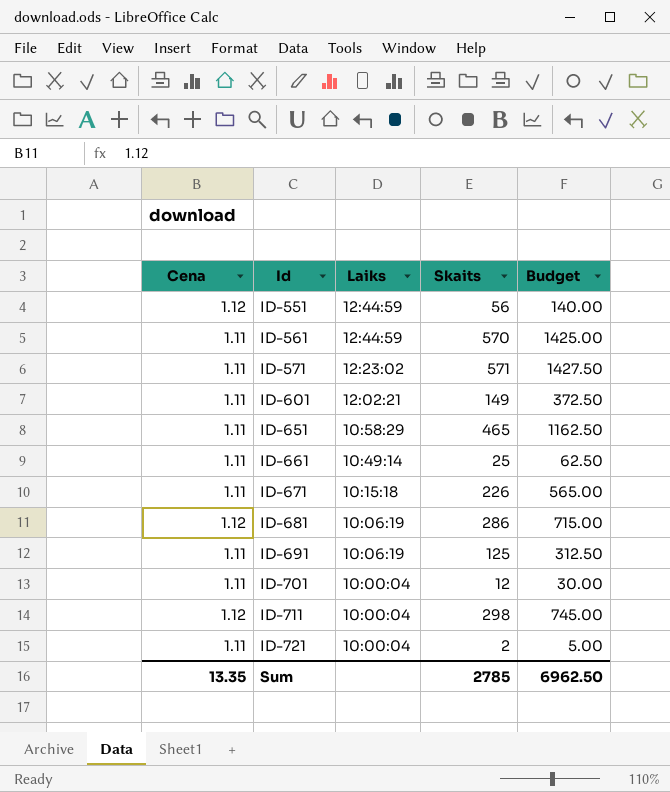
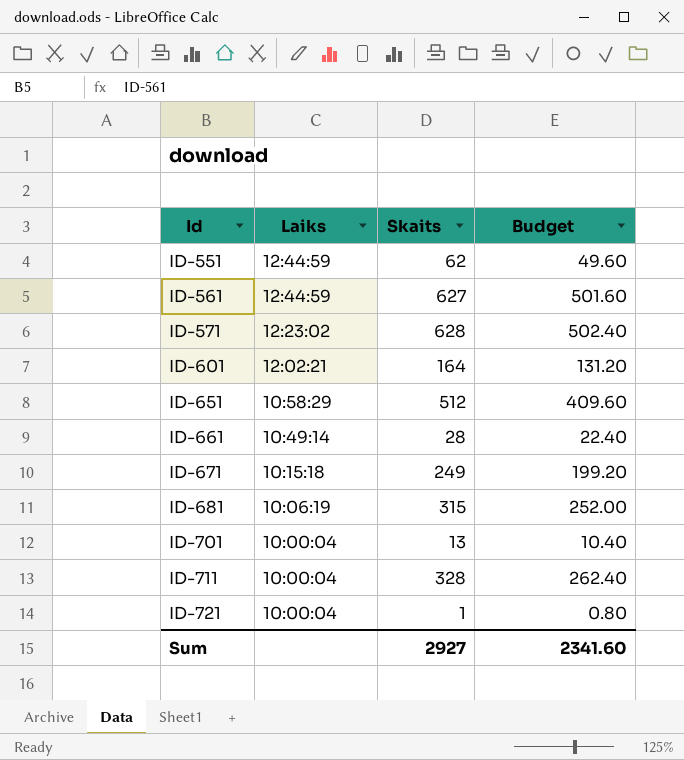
column Cena | position: 1 -> none
column Budget | formula: [Skaits] * 2.5 -> [Skaits] * 0.8
row ID-691: 1.11 | 10:06:19 | 125 | 312.50 -> none
ID-551 | Skaits: 56 -> 62
ID-561 | Skaits: 570 -> 627
ID-571 | Skaits: 571 -> 628
ID-601 | Skaits: 149 -> 164
ID-651 | Skaits: 465 -> 512
ID-661 | Skaits: 25 -> 28
ID-671 | Skaits: 226 -> 249
ID-681 | Skaits: 286 -> 315
ID-701 | Skaits: 12 -> 13
ID-711 | Skaits: 298 -> 328
ID-721 | Skaits: 2 -> 1
Sum | Skaits: 2785 -> 2927
Sum | Budget: 6962.50 -> 2341.60

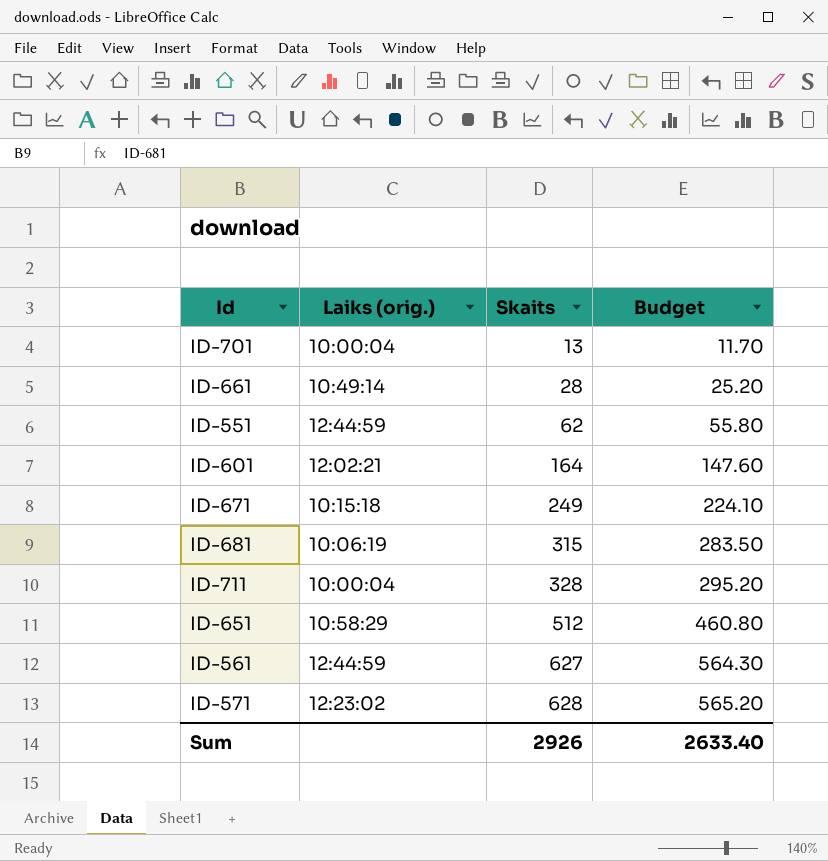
row order: Id ascending -> Skaits ascending
column name: Laiks -> Laiks (orig.)
column Budget | formula: [Skaits] * 0.8 -> [Skaits] * 0.9
row ID-721: 10:00:04 | 1 | 0.80 -> none
Sum | Skaits: 2927 -> 2926
Sum | Budget: 2341.60 -> 2633.40

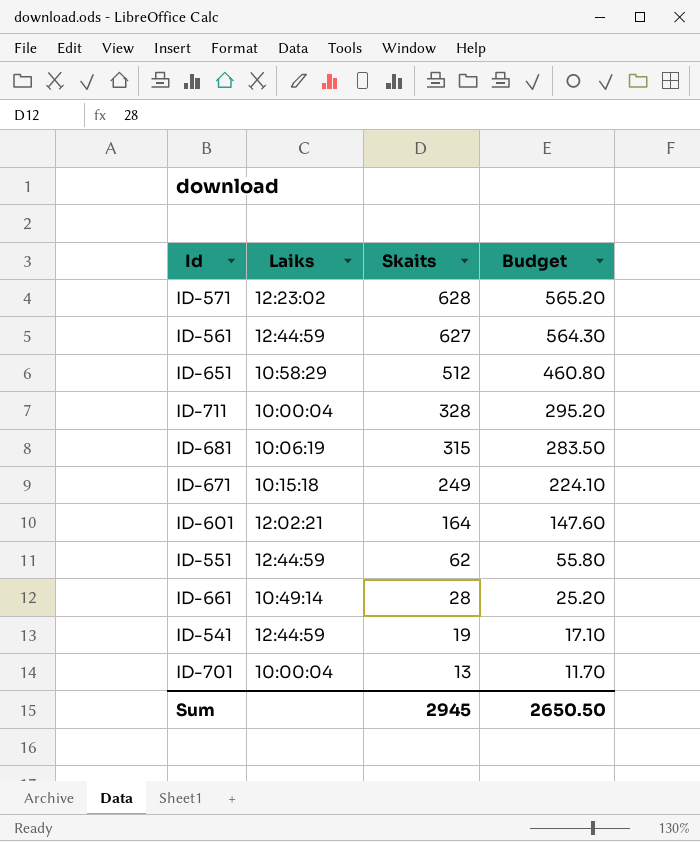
row order: Skaits ascending -> Skaits descending
column name: Laiks (orig.) -> Laiks
row ID-541: none -> 12:44:59 | 19 | 17.10
Sum | Skaits: 2926 -> 2945
Sum | Budget: 2633.40 -> 2650.50

